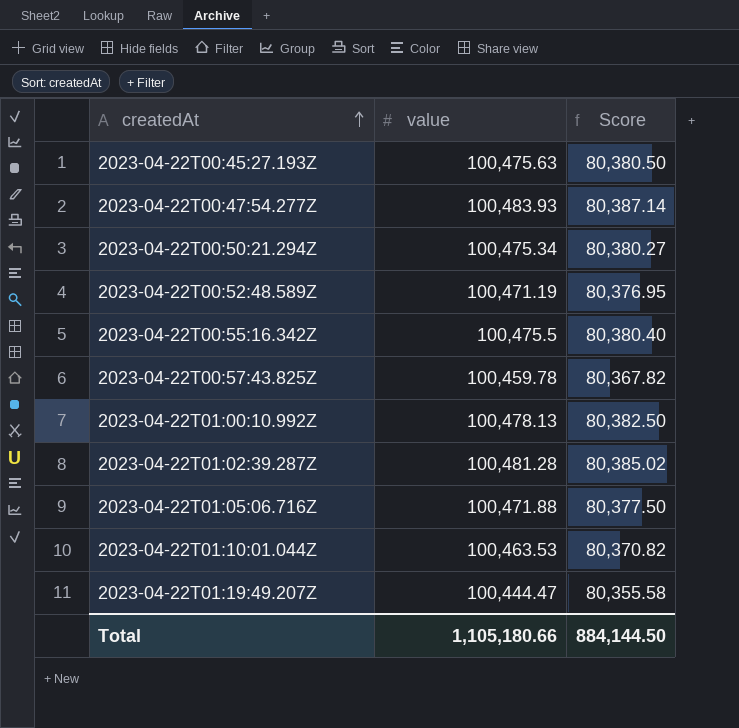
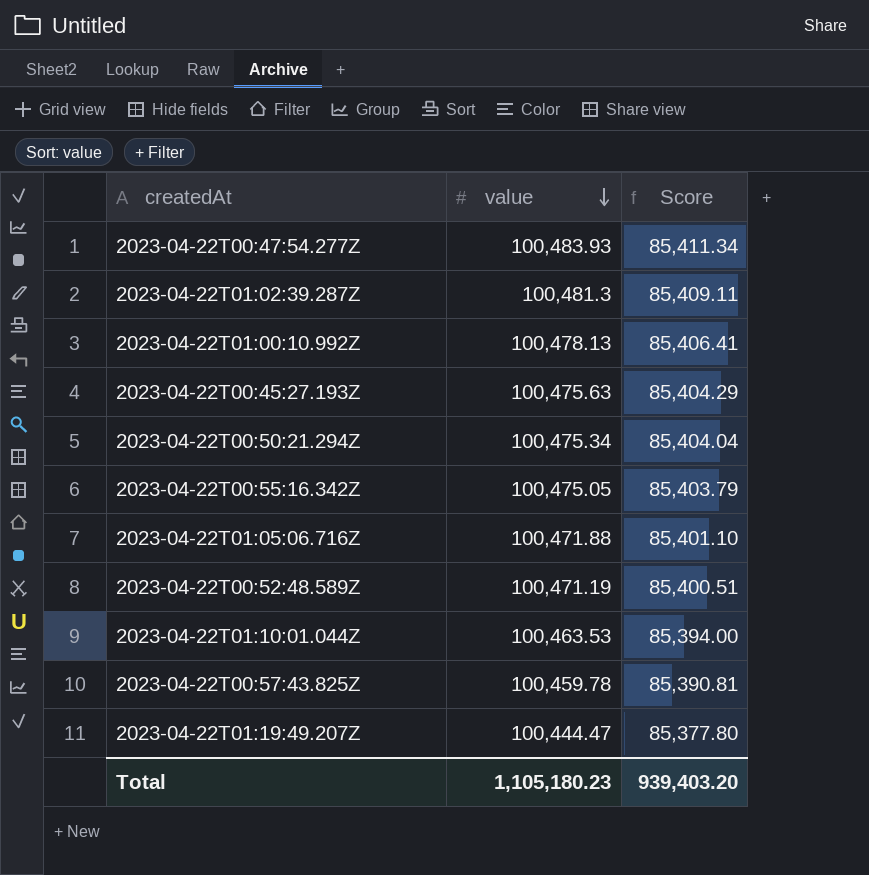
row order: createdAt ascending -> value descending
column Score | formula: [value] * 0.8 -> [value] * 0.85
2023-04-22T01:02:39.287Z | value: 100,481.28 -> 100,481.3
2023-04-22T00:55:16.342Z | value: 100,475.5 -> 100,475.05
Total | value: 1,105,180.66 -> 1,105,180.23
Total | Score: 884,144.50 -> 939,403.20

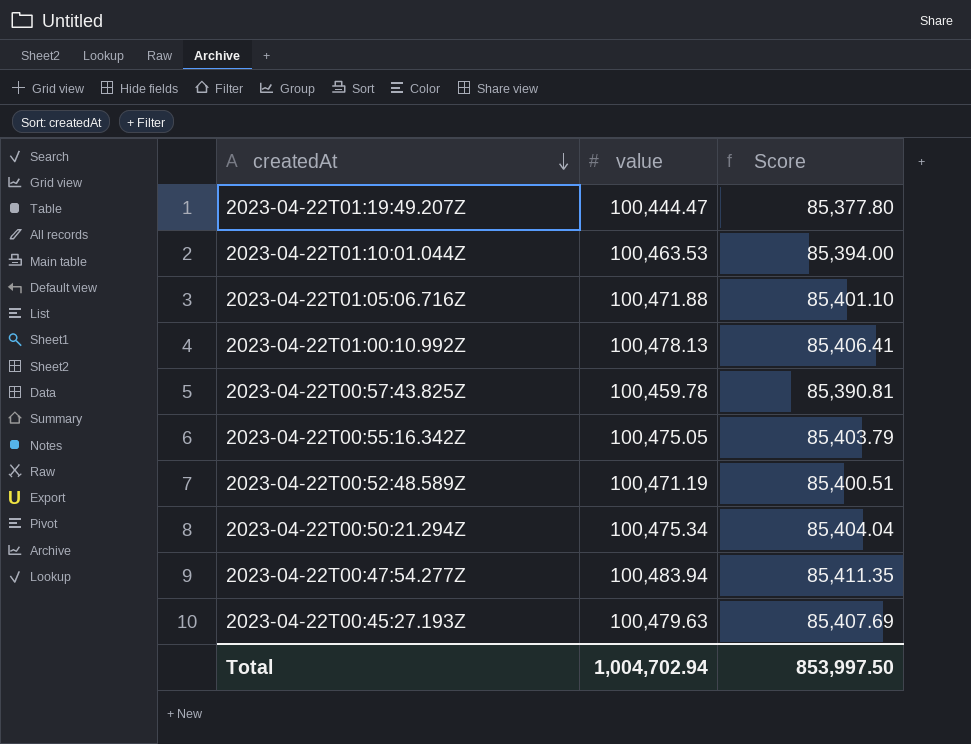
row order: value descending -> createdAt descending
row 2023-04-22T01:02:39.287Z: 100,481.3 | 85,409.11 -> none
2023-04-22T00:47:54.277Z | value: 100,483.93 -> 100,483.94
2023-04-22T00:47:54.277Z | Score: 85,411.34 -> 85,411.35
2023-04-22T00:45:27.193Z | value: 100,475.63 -> 100,479.63
2023-04-22T00:45:27.193Z | Score: 85,404.29 -> 85,407.69
Total | value: 1,105,180.23 -> 1,004,702.94
Total | Score: 939,403.20 -> 853,997.50

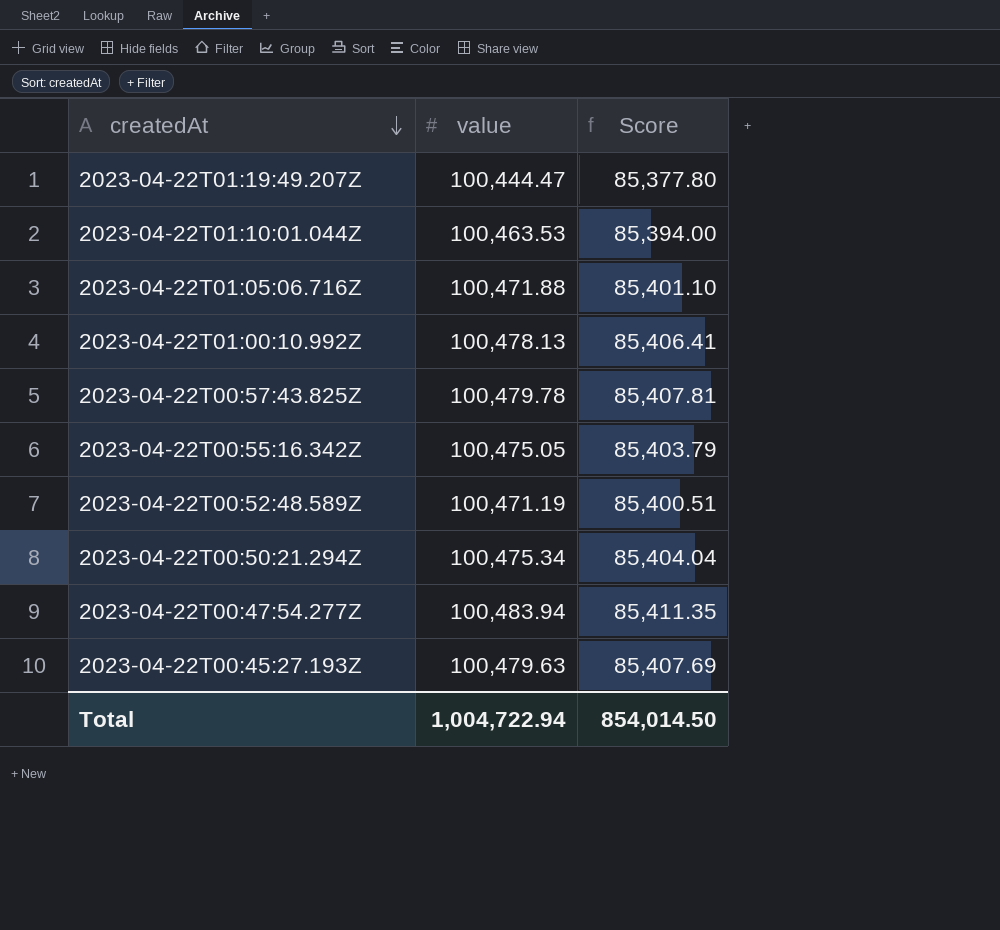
2023-04-22T00:57:43.825Z | value: 100,459.78 -> 100,479.78
2023-04-22T00:57:43.825Z | Score: 85,390.81 -> 85,407.81
Total | value: 1,004,702.94 -> 1,004,722.94
Total | Score: 853,997.50 -> 854,014.50

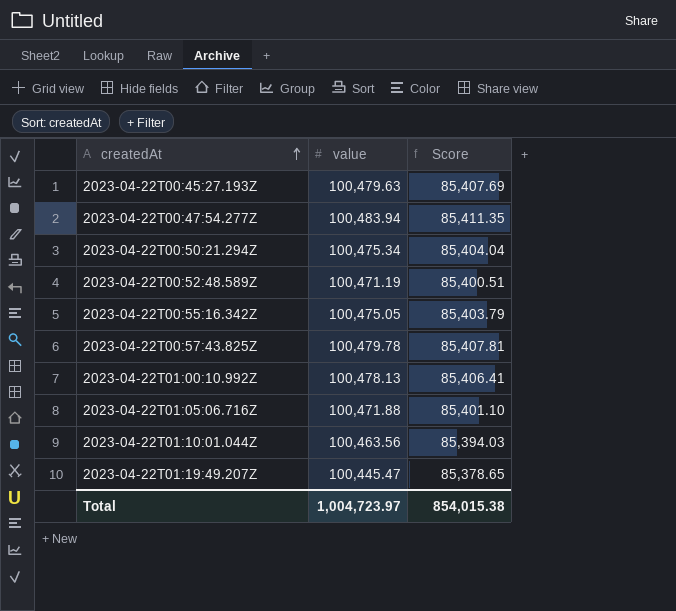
row order: createdAt descending -> createdAt ascending
2023-04-22T01:10:01.044Z | value: 100,463.53 -> 100,463.56
2023-04-22T01:10:01.044Z | Score: 85,394.00 -> 85,394.03
2023-04-22T01:19:49.207Z | value: 100,444.47 -> 100,445.47
2023-04-22T01:19:49.207Z | Score: 85,377.80 -> 85,378.65
Total | value: 1,004,722.94 -> 1,004,723.97
Total | Score: 854,014.50 -> 854,015.38

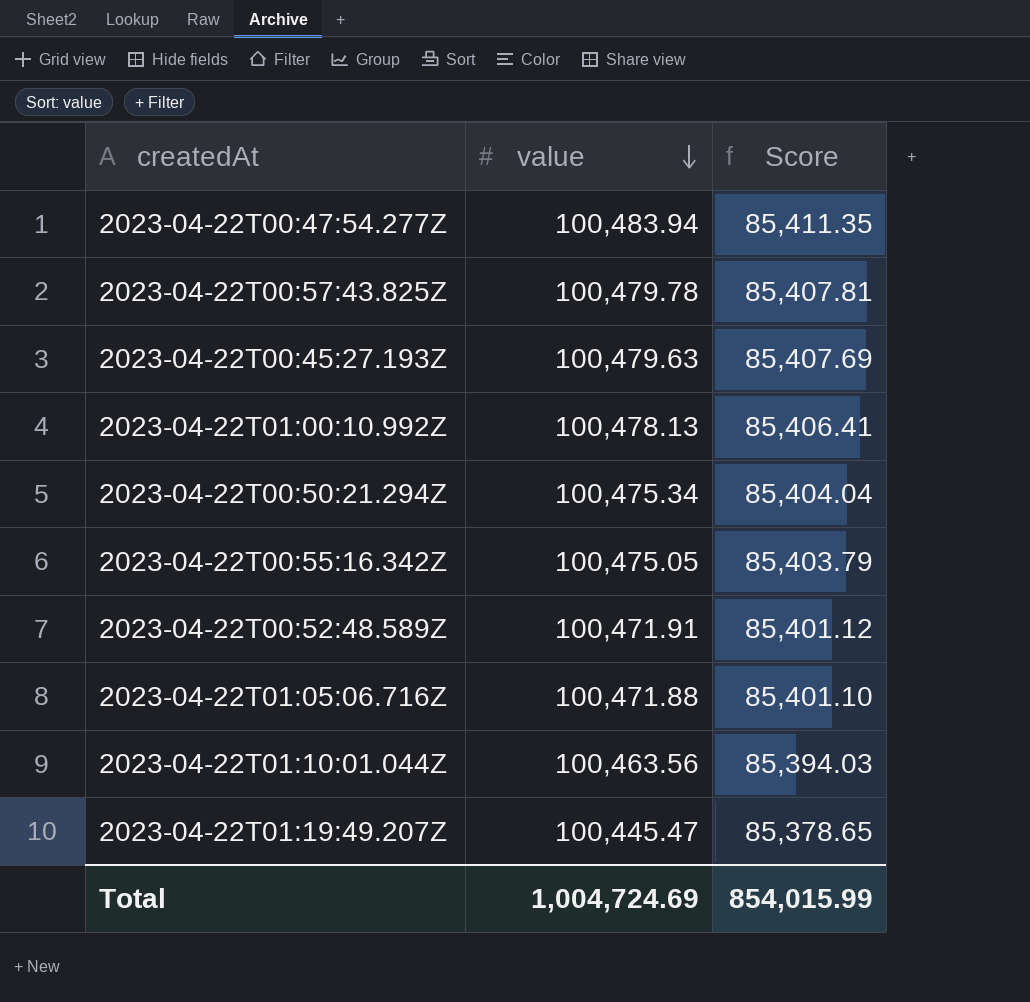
row order: createdAt ascending -> value descending
2023-04-22T00:52:48.589Z | value: 100,471.19 -> 100,471.91
2023-04-22T00:52:48.589Z | Score: 85,400.51 -> 85,401.12
Total | value: 1,004,723.97 -> 1,004,724.69
Total | Score: 854,015.38 -> 854,015.99

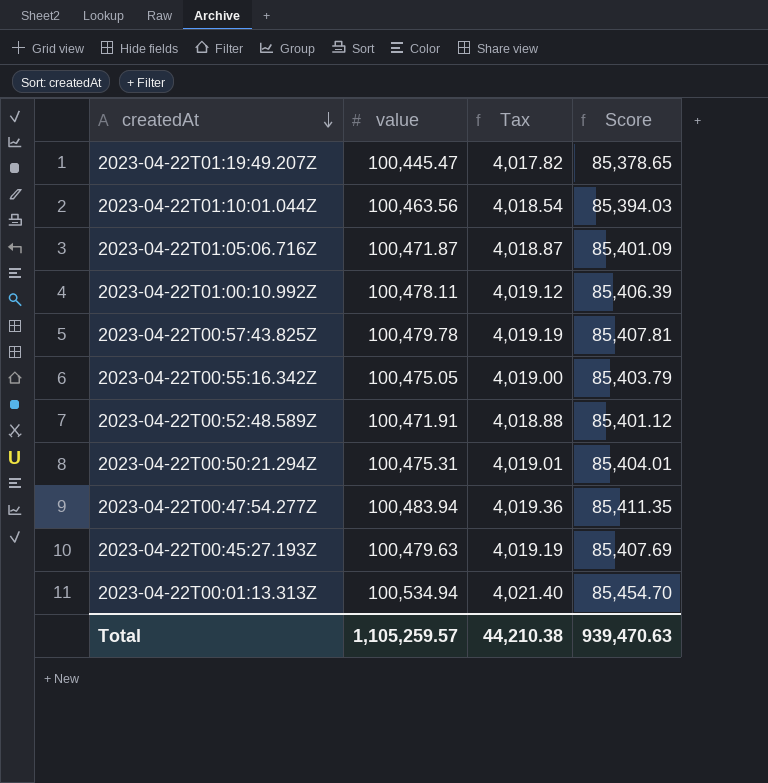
row order: value descending -> createdAt descending
column Tax | formula: none -> [value] * 0.04
2023-04-22T01:05:06.716Z | value: 100,471.88 -> 100,471.87
2023-04-22T01:05:06.716Z | Score: 85,401.10 -> 85,401.09
2023-04-22T01:00:10.992Z | value: 100,478.13 -> 100,478.11
2023-04-22T01:00:10.992Z | Score: 85,406.41 -> 85,406.39
2023-04-22T00:50:21.294Z | value: 100,475.34 -> 100,475.31
2023-04-22T00:50:21.294Z | Score: 85,404.04 -> 85,404.01
row 2023-04-22T00:01:13.313Z: none -> 100,534.94 | 4,021.40 | 85,454.70
Total | value: 1,004,724.69 -> 1,105,259.57
Total | Score: 854,015.99 -> 939,470.63

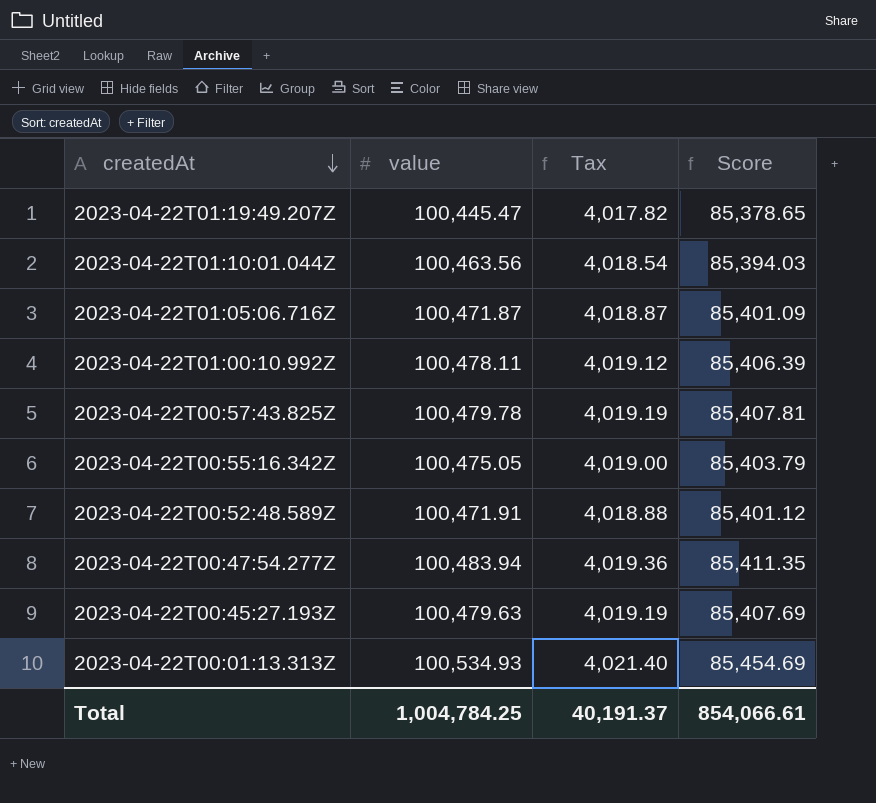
row 2023-04-22T00:50:21.294Z: 100,475.31 | 4,019.01 | 85,404.01 -> none
2023-04-22T00:01:13.313Z | value: 100,534.94 -> 100,534.93
2023-04-22T00:01:13.313Z | Score: 85,454.70 -> 85,454.69
Total | value: 1,105,259.57 -> 1,004,784.25
Total | Tax: 44,210.38 -> 40,191.37
Total | Score: 939,470.63 -> 854,066.61

